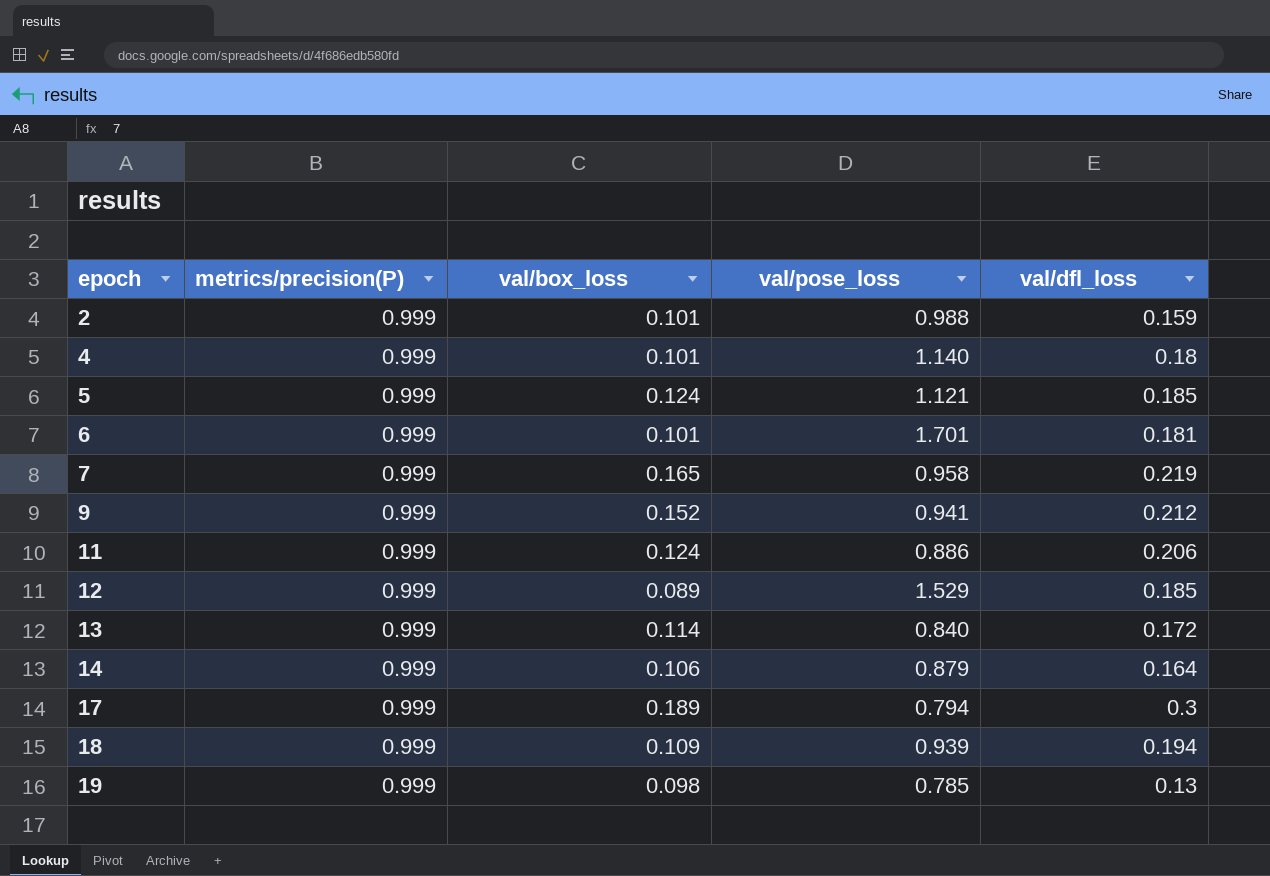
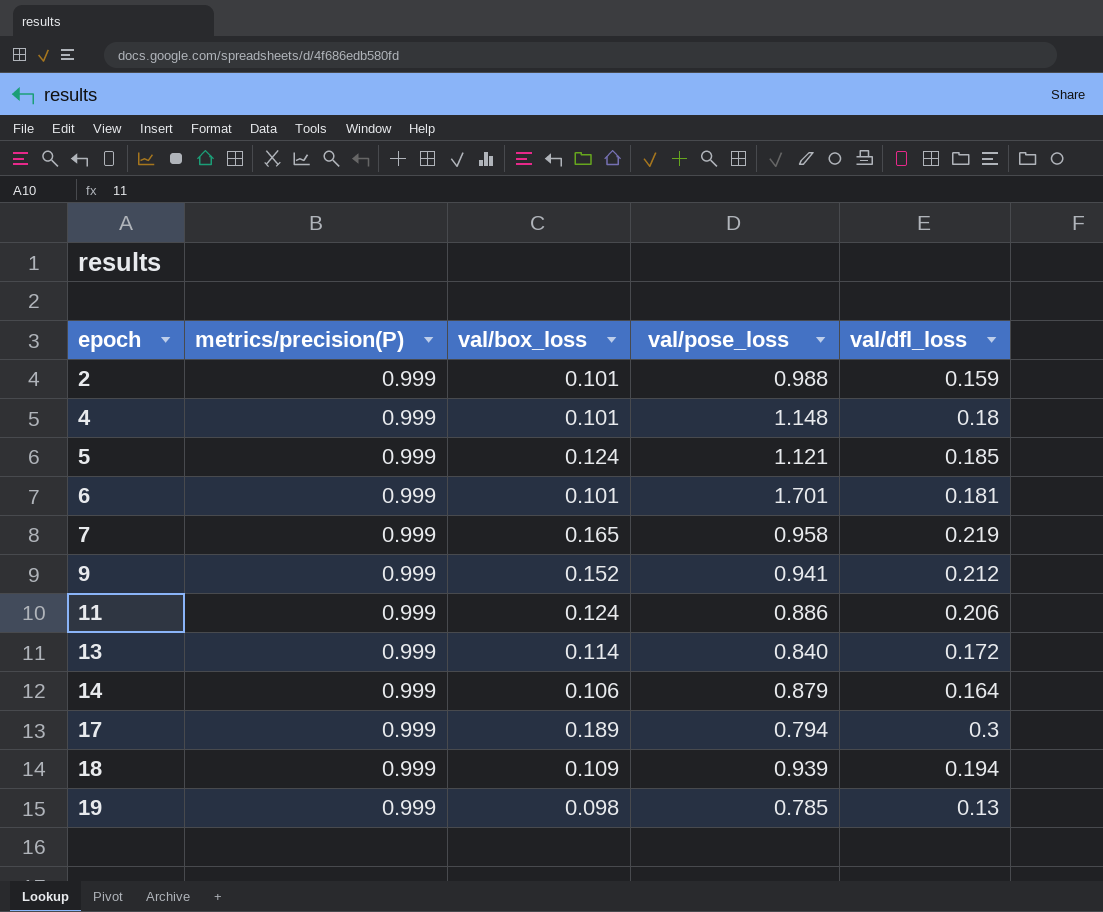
row 12: 0.999 | 0.089 | 1.529 | 0.185 -> none
4 | val/pose_loss: 1.140 -> 1.148

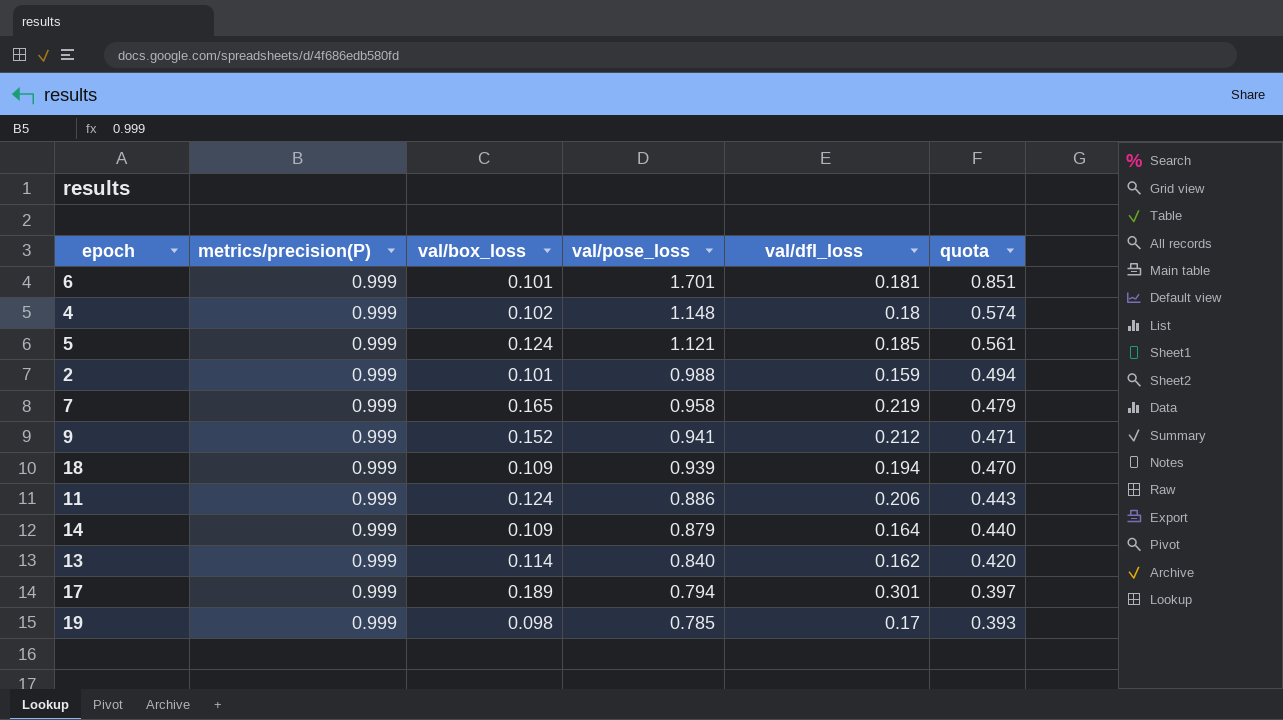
row order: epoch ascending -> val/pose_loss descending
column quota | formula: none -> [val/pose_loss] * 0.5
4 | val/box_loss: 0.101 -> 0.102
14 | val/box_loss: 0.106 -> 0.109
13 | val/dfl_loss: 0.172 -> 0.162
17 | val/dfl_loss: 0.3 -> 0.301
19 | val/dfl_loss: 0.13 -> 0.17

